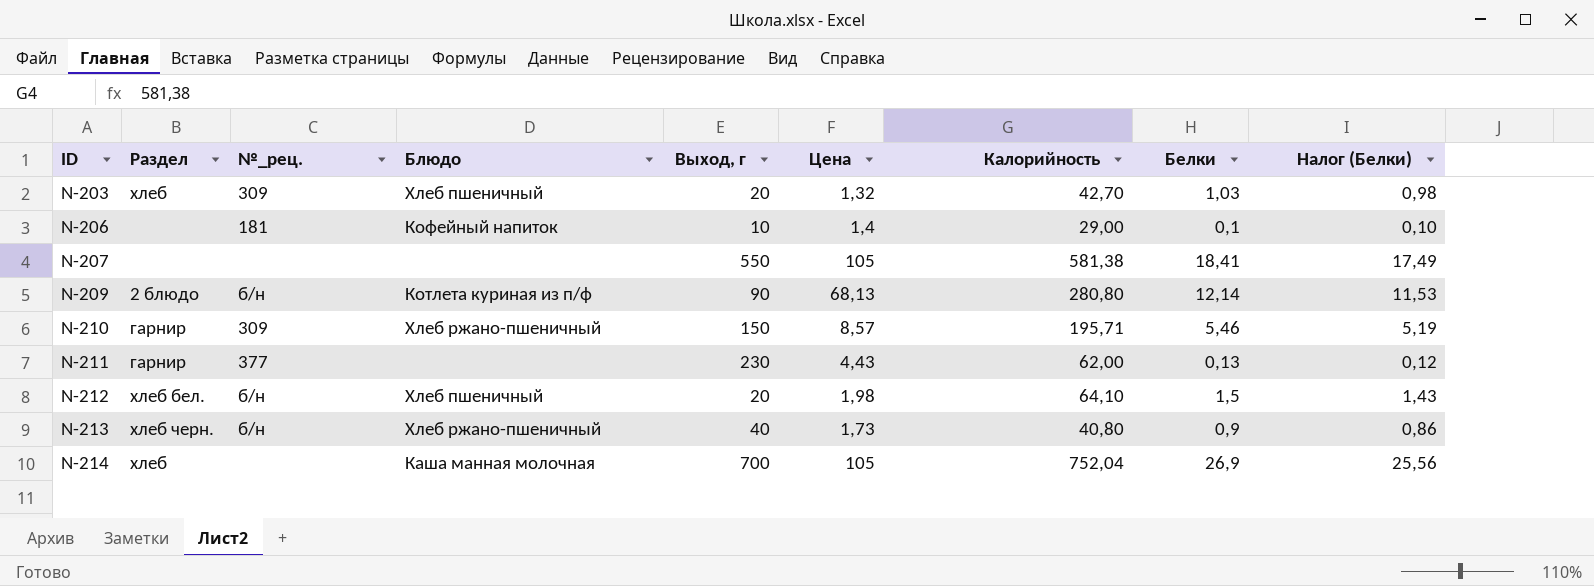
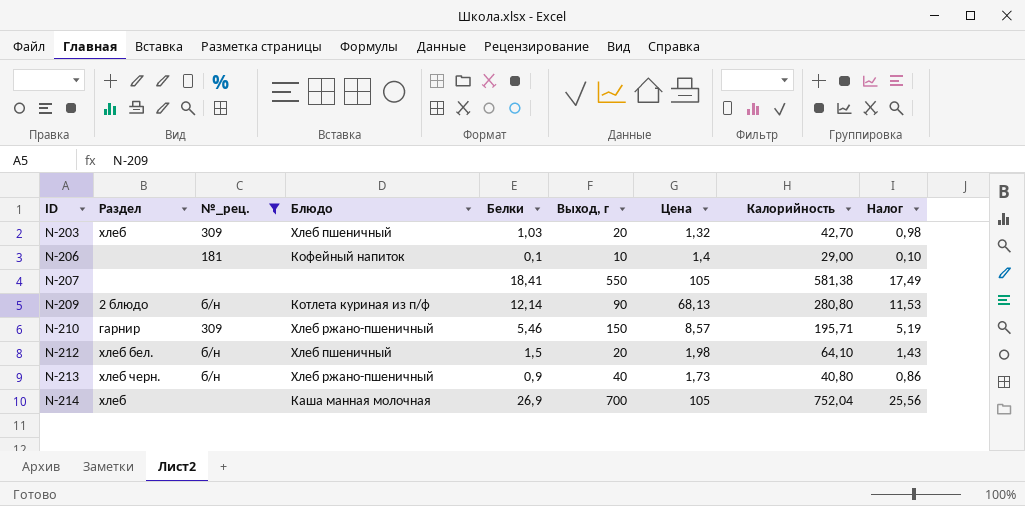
filter: none -> №_рец. != 377
column Белки | position: 8 -> 5
column name: Налог (Белки) -> Налог

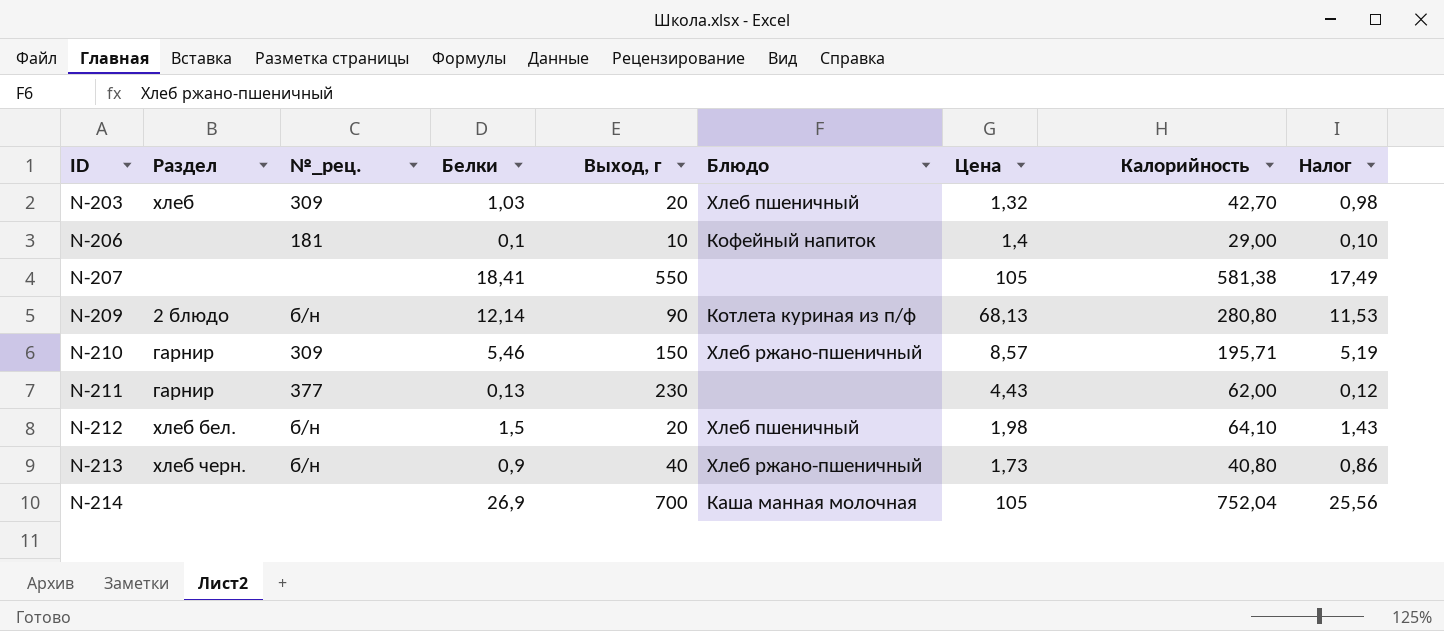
filter: №_рец. != 377 -> none
column Блюдо | position: 4 -> 6
N-214 | Раздел: хлеб -> none

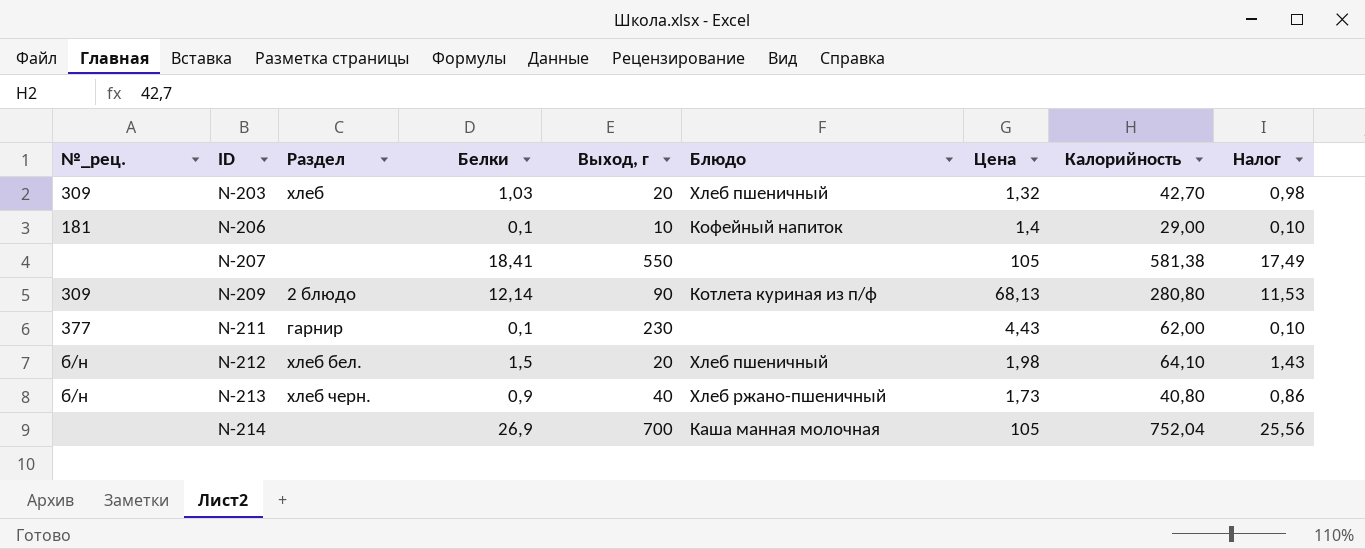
column №_рец. | position: 3 -> 1
row N-210: гарнир | 309 | 5,46 | 150 | Хлеб ржано-пшеничный | 8,57 | 195,71 | 5,19 -> none
N-209 | №_рец.: б/н -> 309
N-211 | Белки: 0,13 -> 0,1
N-211 | Налог: 0,12 -> 0,10

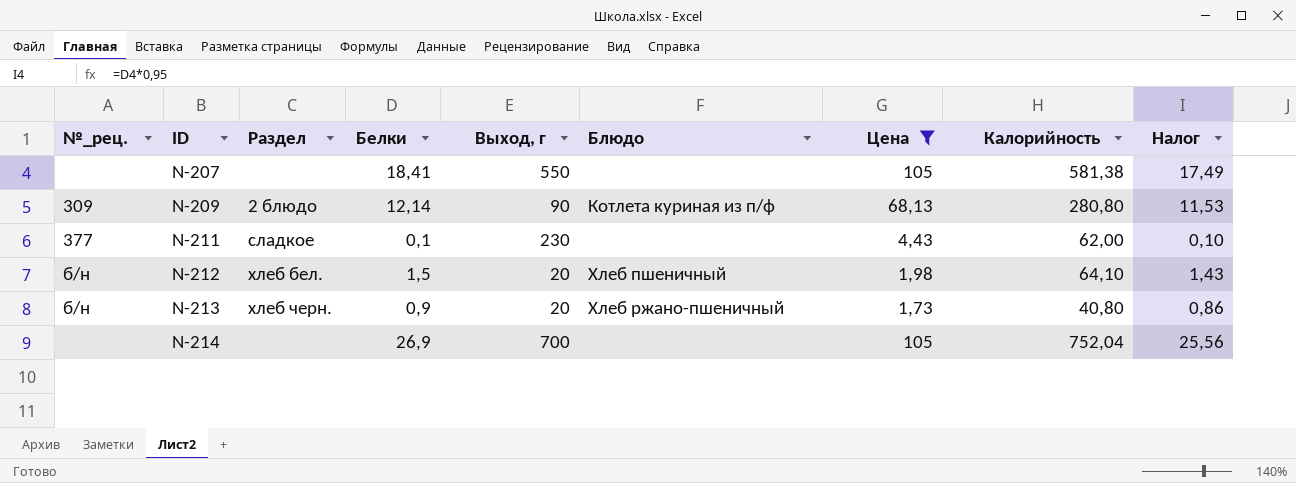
filter: none -> Цена >= 1,73
N-211 | Раздел: гарнир -> сладкое
N-213 | Выход, г: 40 -> 20
N-214 | Блюдо: Каша манная молочная -> none

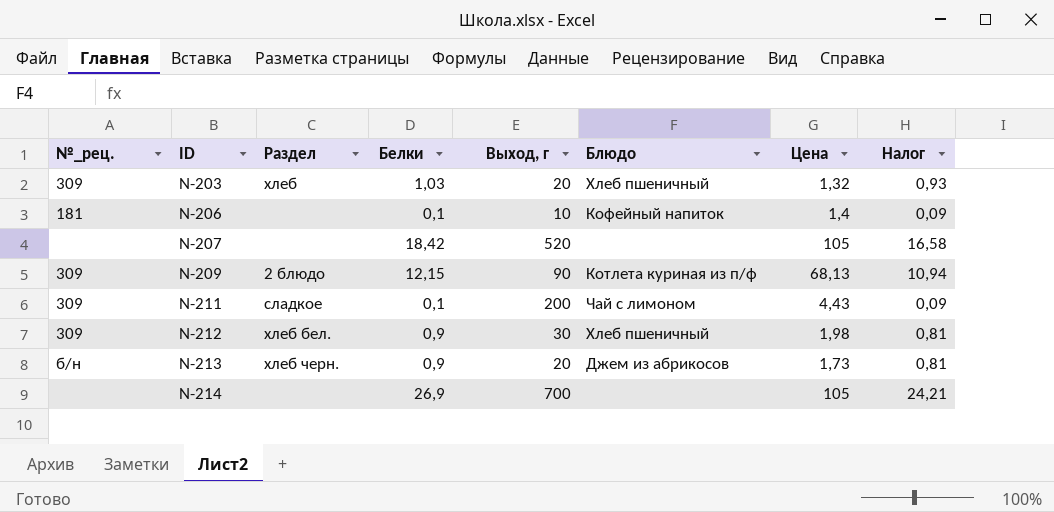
filter: Цена >= 1,73 -> none
column Калорийность | position: 8 -> none
column Налог | formula: [Белки] * 0,95 -> [Белки] * 0,9
N-207 | Белки: 18,41 -> 18,42
N-207 | Выход, г: 550 -> 520
N-209 | Белки: 12,14 -> 12,15
N-211 | №_рец.: 377 -> 309
N-211 | Выход, г: 230 -> 200
N-211 | Блюдо: none -> Чай с лимоном
N-212 | №_рец.: б/н -> 309
N-212 | Белки: 1,5 -> 0,9
N-212 | Выход, г: 20 -> 30
N-213 | Блюдо: Хлеб ржано-пшеничный -> Джем из абрикосов

